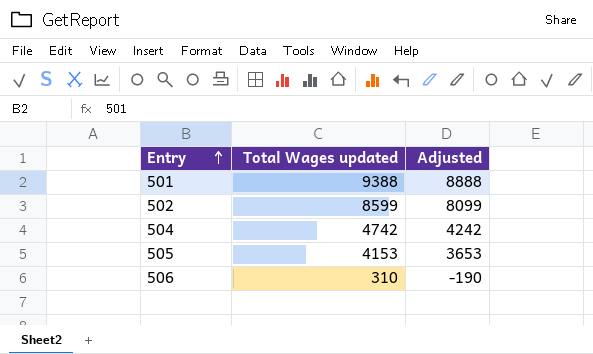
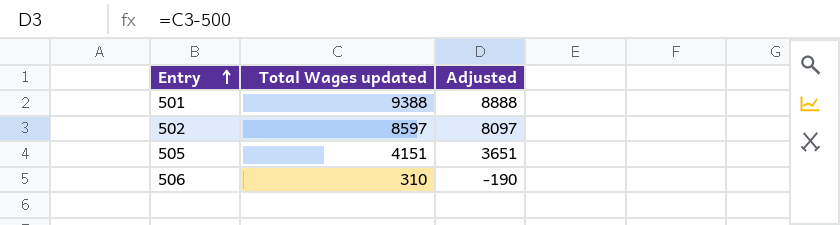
row 504: 4742 | 4242 -> none
502 | Total Wages updated: 8599 -> 8597
502 | Adjusted: 8099 -> 8097
505 | Total Wages updated: 4153 -> 4151
505 | Adjusted: 3653 -> 3651

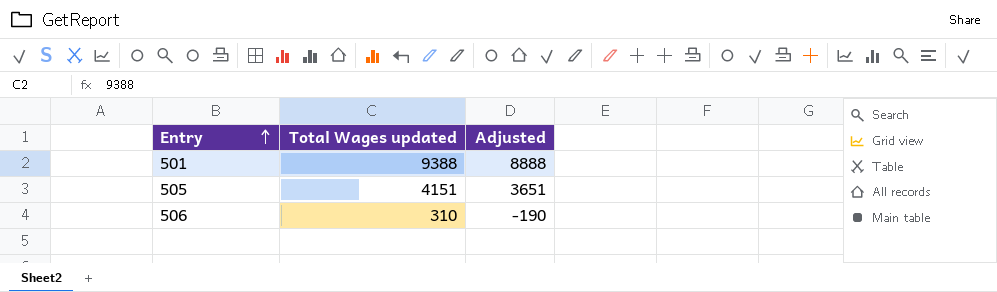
row 502: 8597 | 8097 -> none

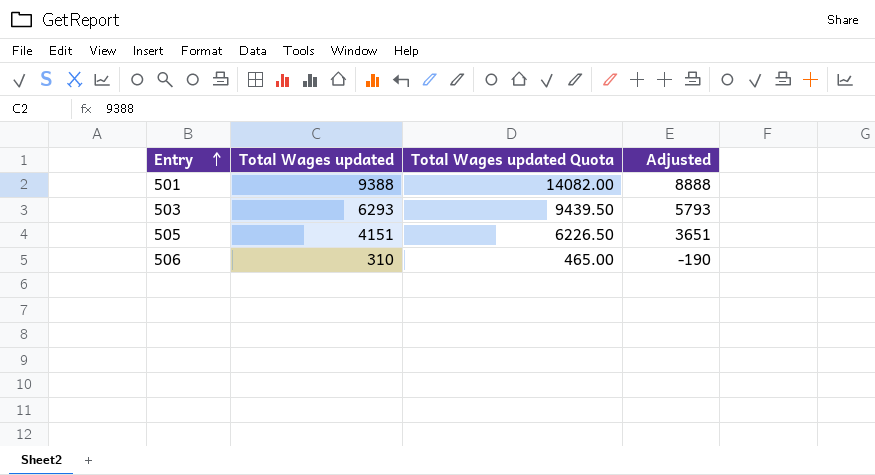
column Total Wages updated Quota | formula: none -> [Total Wages updated] * 1.5
row 503: none -> 6293 | 9439.50 | 5793

